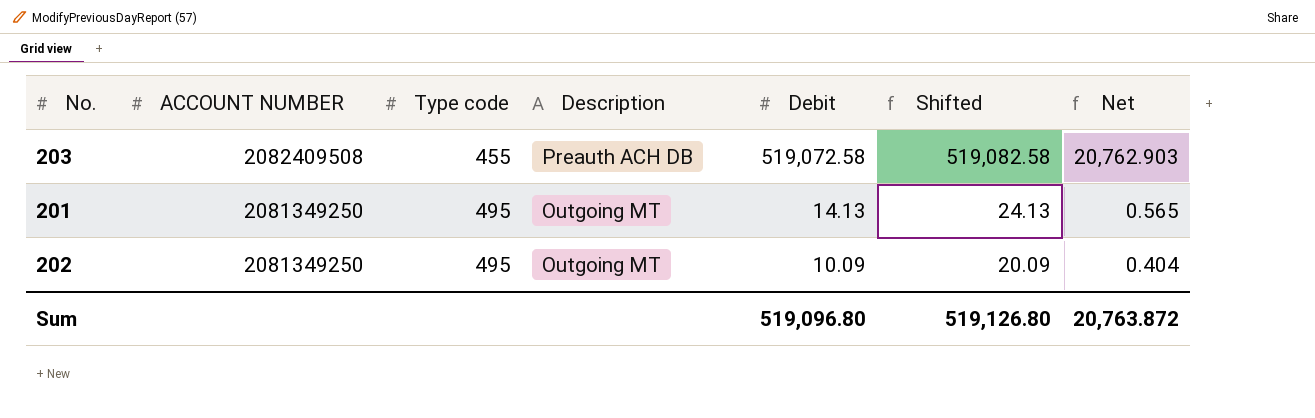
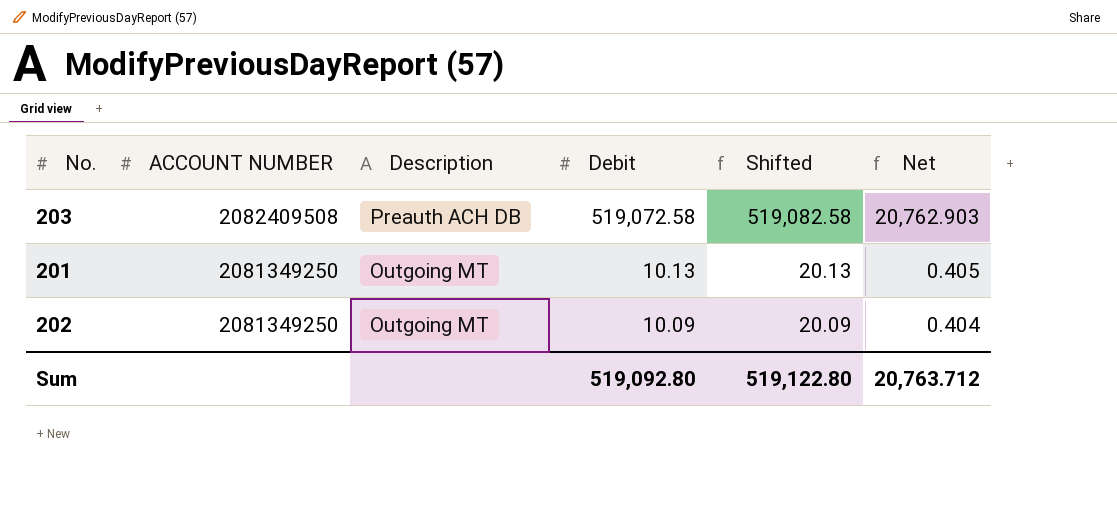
column Type code | position: 3 -> none
201 | Debit: 14.13 -> 10.13
201 | Shifted: 24.13 -> 20.13
201 | Net: 0.565 -> 0.405
Sum | Debit: 519,096.80 -> 519,092.80
Sum | Shifted: 519,126.80 -> 519,122.80
Sum | Net: 20,763.872 -> 20,763.712

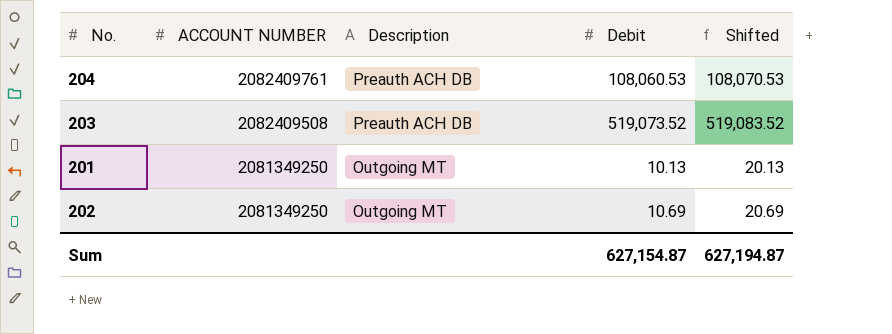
column Net | formula: [Debit] * 0.04 -> none
row 204: none -> 2082409761 | Preauth ACH DB | 108,060.53 | 108,070.53
203 | Debit: 519,072.58 -> 519,073.52
203 | Shifted: 519,082.58 -> 519,083.52
202 | Debit: 10.09 -> 10.69
202 | Shifted: 20.09 -> 20.69
Sum | Debit: 519,092.80 -> 627,154.87
Sum | Shifted: 519,122.80 -> 627,194.87

